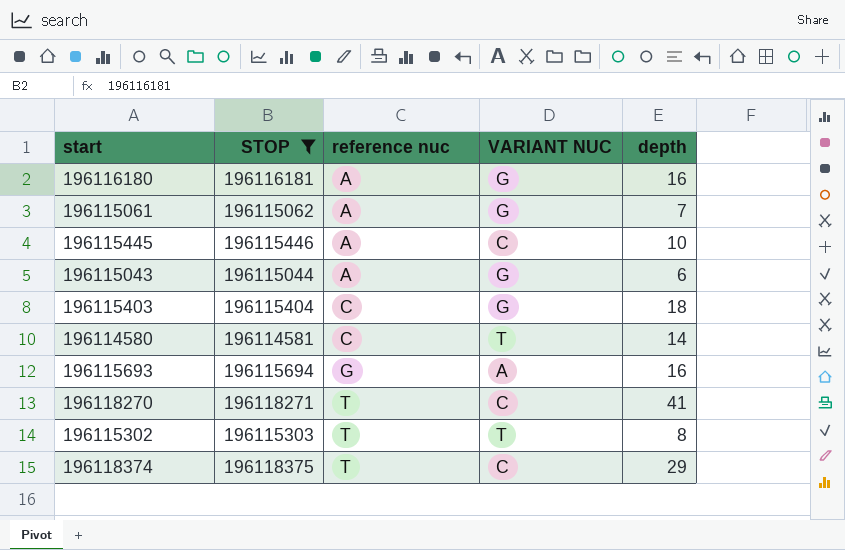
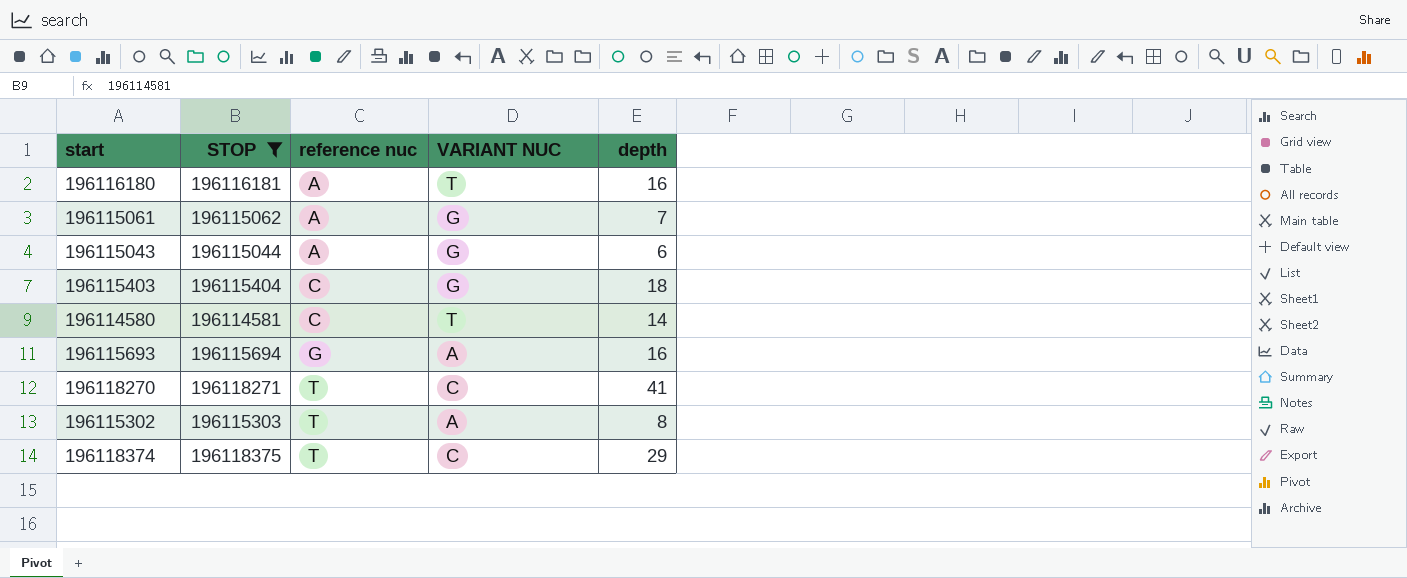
row 196115445: 196115446 | A | C | 10 -> none
196116180 | VARIANT NUC: G -> T
196115302 | VARIANT NUC: T -> A

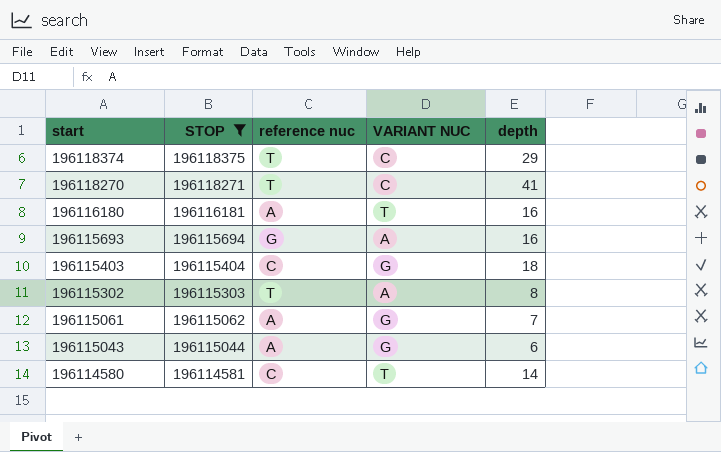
row order: reference nuc ascending -> start descending

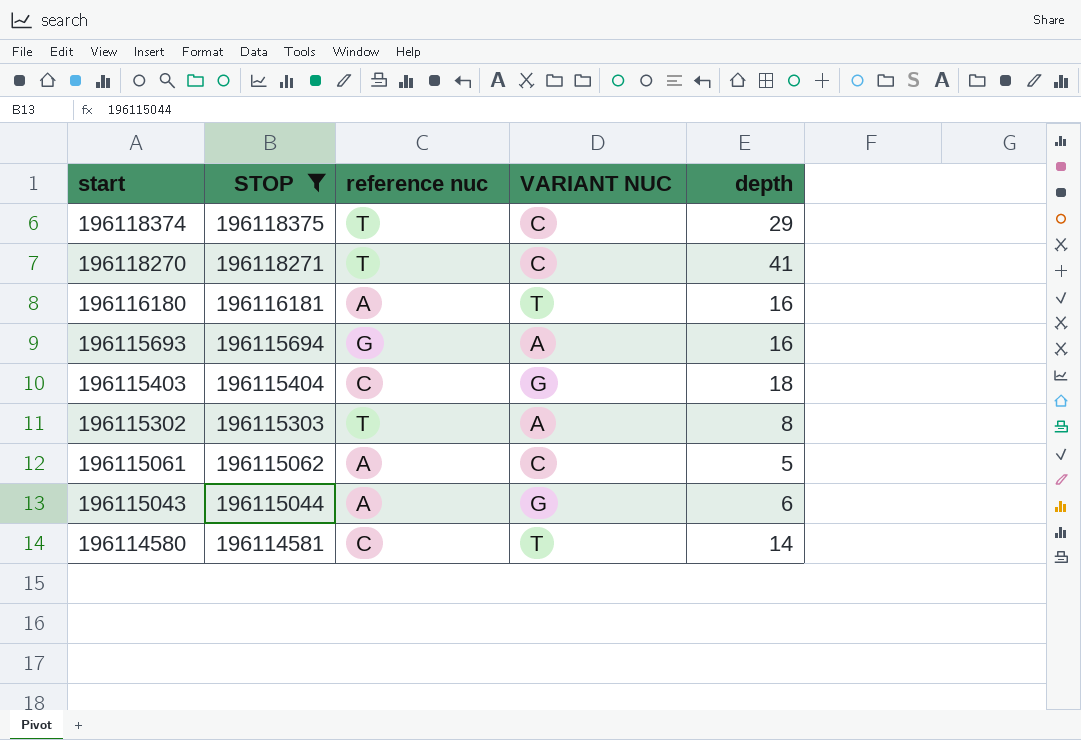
196115061 | VARIANT NUC: G -> C
196115061 | depth: 7 -> 5

